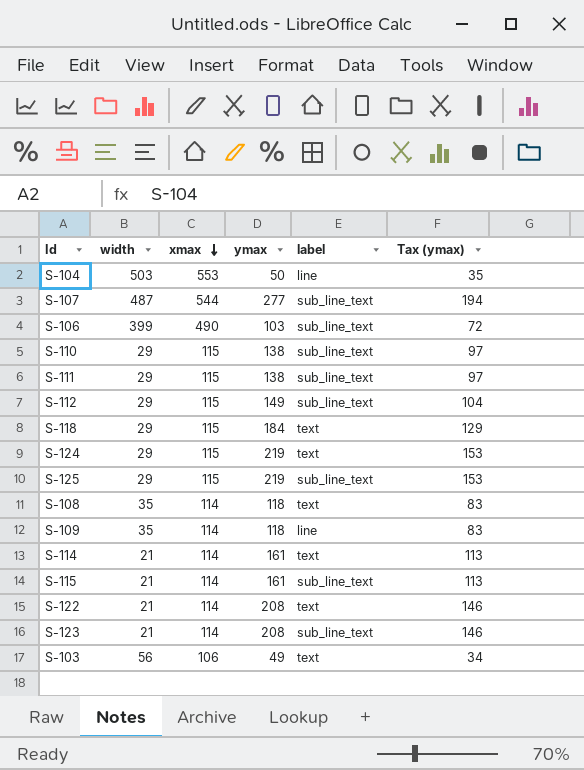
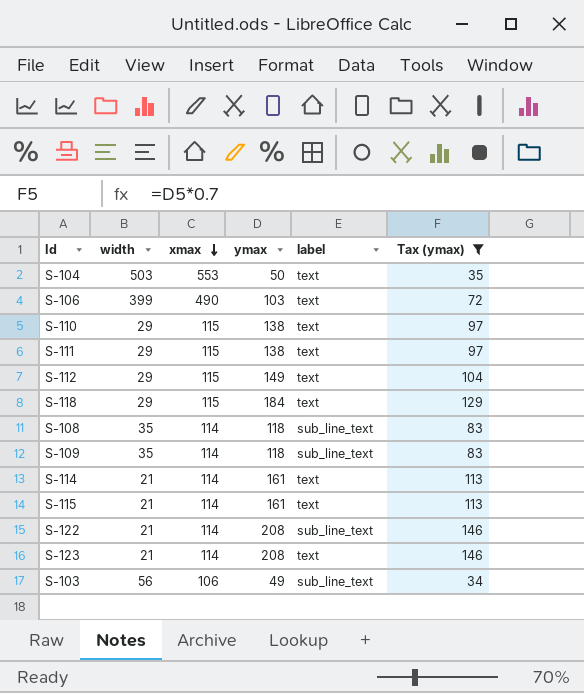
filter: none -> Tax (ymax) <= 146
S-104 | label: line -> text
S-106 | label: sub_line_text -> text
S-110 | label: sub_line_text -> text
S-111 | label: sub_line_text -> text
S-112 | label: sub_line_text -> text
S-108 | label: text -> sub_line_text
S-109 | label: line -> sub_line_text
S-115 | label: sub_line_text -> text
S-122 | label: text -> sub_line_text
S-123 | label: sub_line_text -> text
S-103 | label: text -> sub_line_text

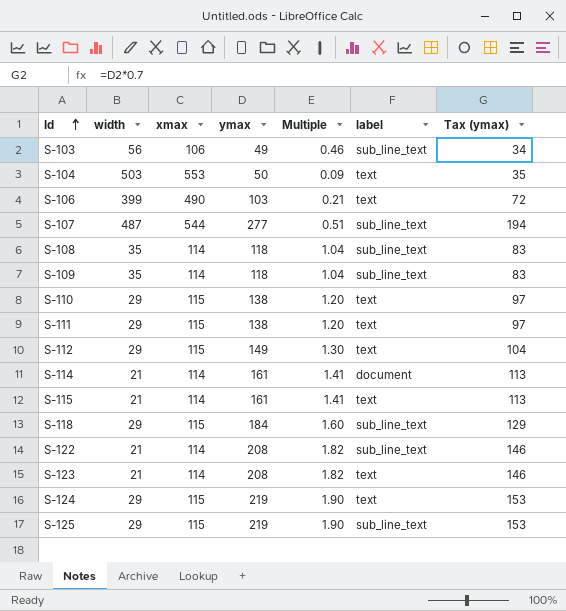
filter: Tax (ymax) <= 146 -> none
row order: xmax descending -> Id ascending
column Multiple | formula: none -> [ymax] / [xmax]
S-114 | label: text -> document
S-118 | label: text -> sub_line_text

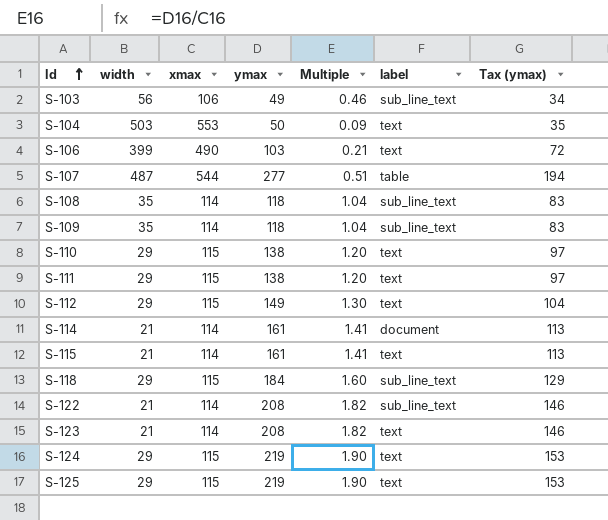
S-107 | label: sub_line_text -> table
S-125 | label: sub_line_text -> text

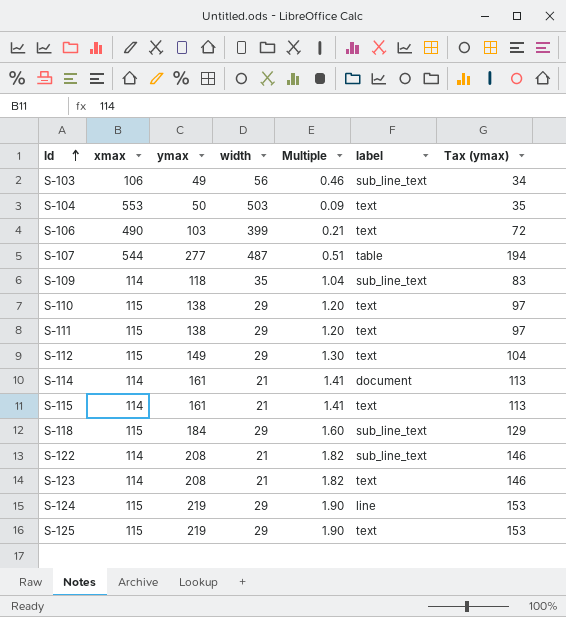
column width | position: 2 -> 4
row S-108: 35 | 114 | 118 | 1.04 | sub_line_text | 83 -> none
S-124 | label: text -> line

